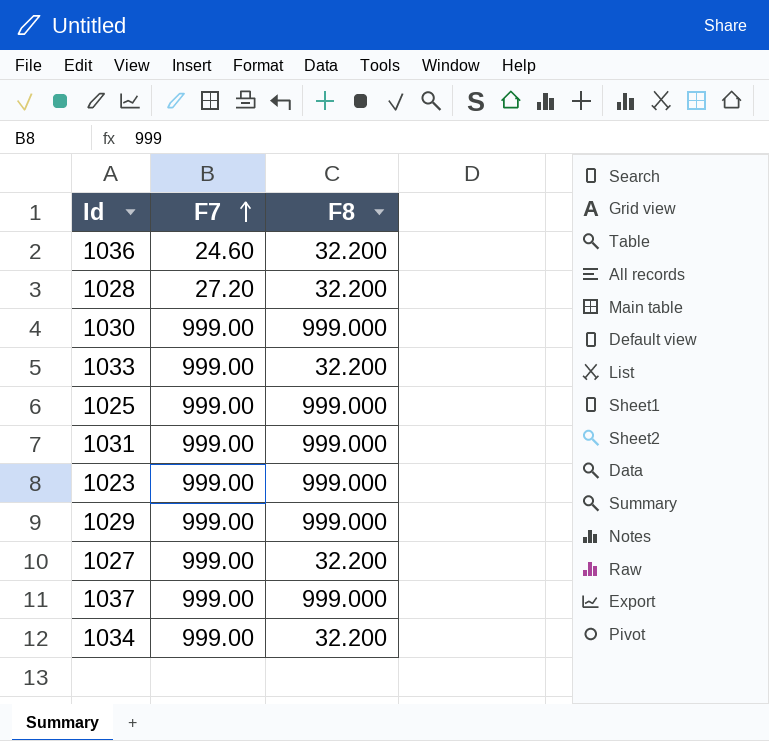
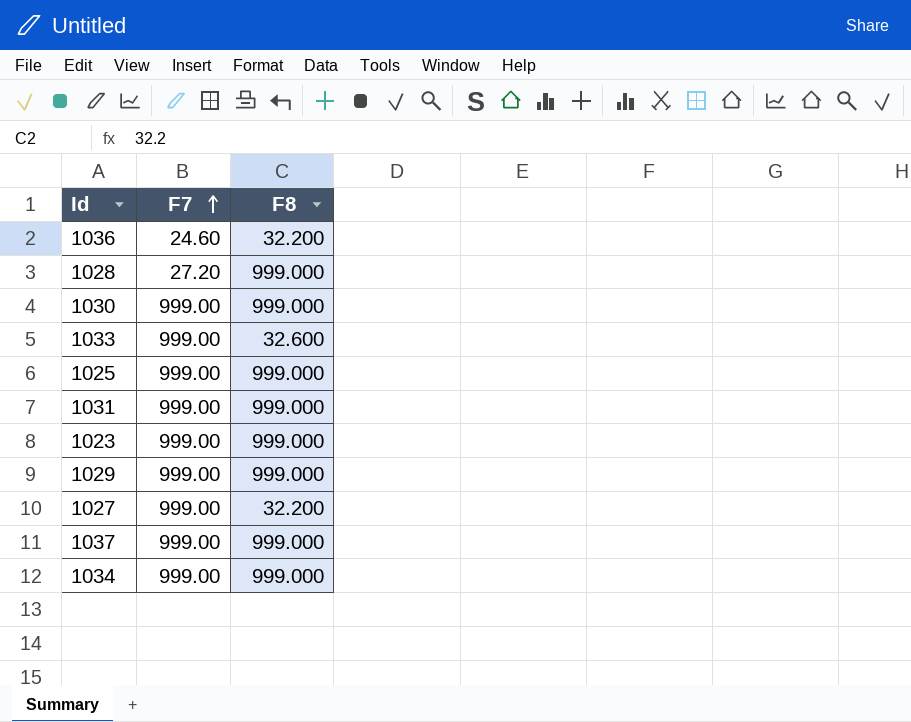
1028 | F8: 32.200 -> 999.000
1033 | F8: 32.200 -> 32.600
1034 | F8: 32.200 -> 999.000

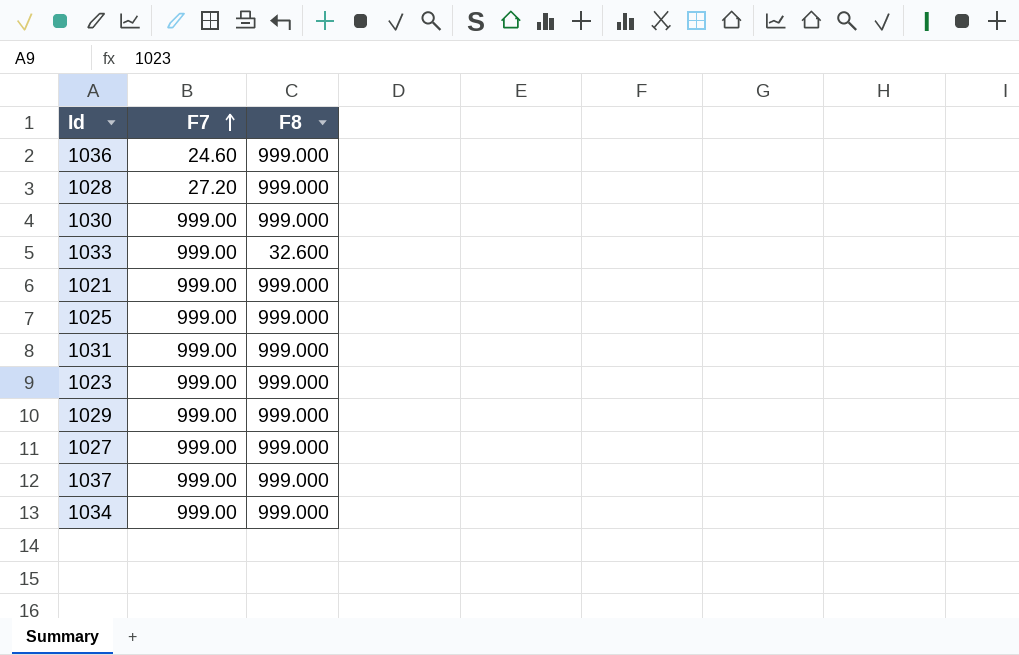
1036 | F8: 32.200 -> 999.000
row 1021: none -> 999.00 | 999.000
1027 | F8: 32.200 -> 999.000

